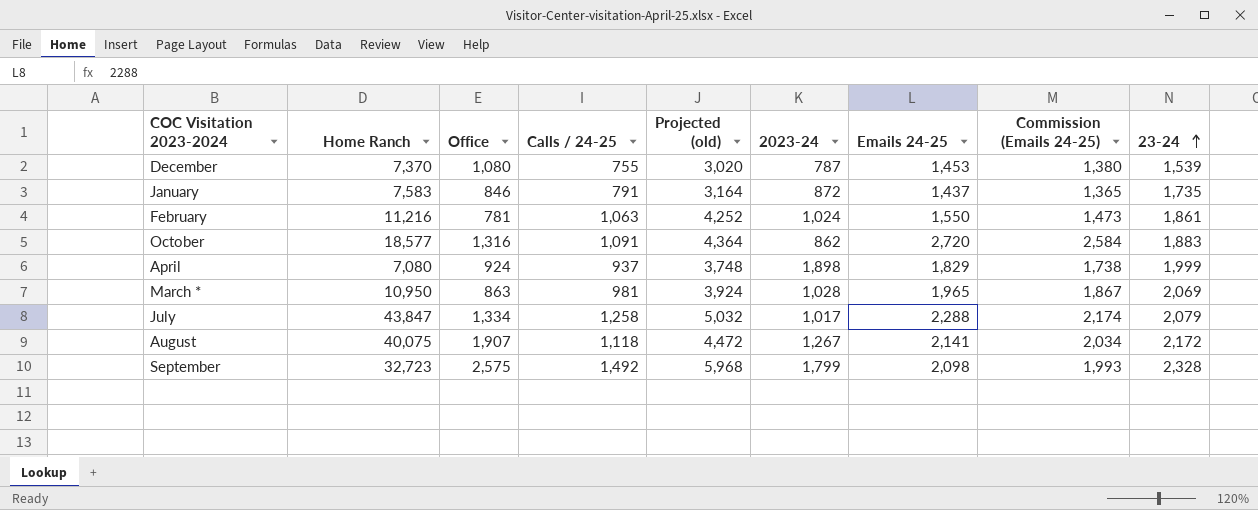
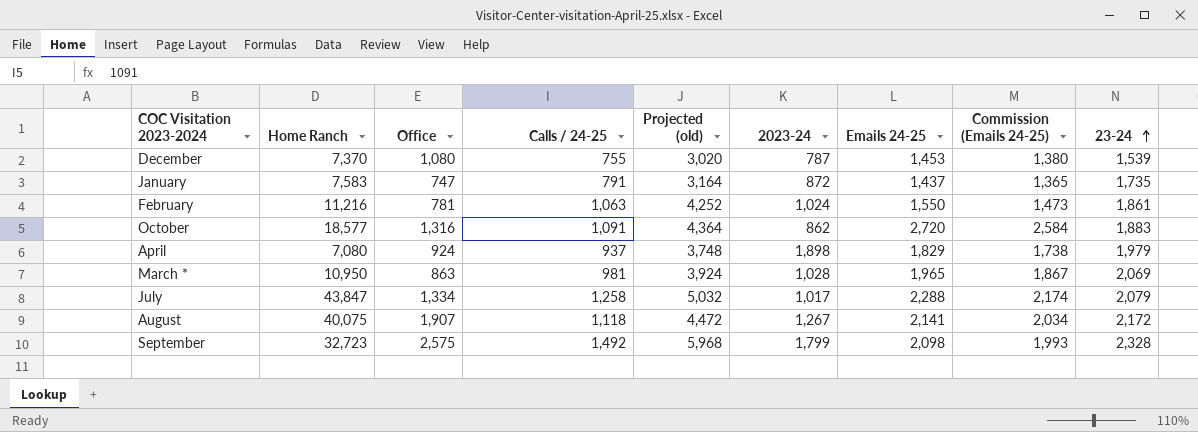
January | Office: 846 -> 747
April | 23-24: 1,999 -> 1,979

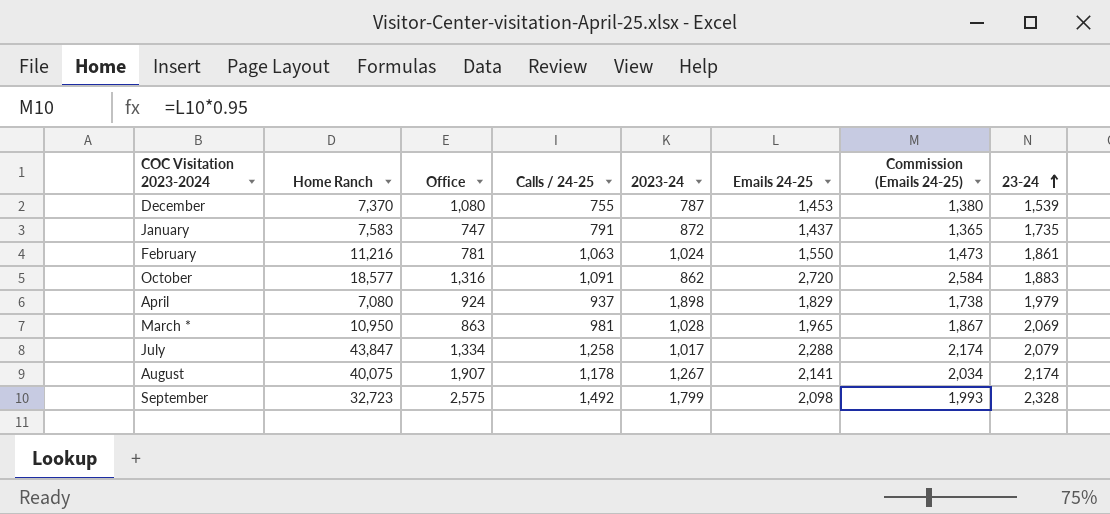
column Projected (old) | formula: [Calls / 24-25] * 4 -> none
August | Calls / 24-25: 1,118 -> 1,178
August | 23-24: 2,172 -> 2,174

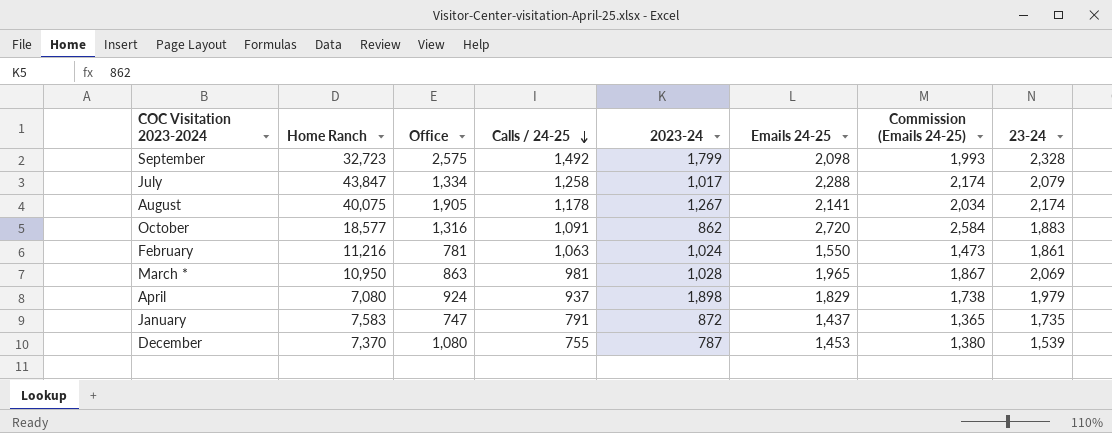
row order: 23-24 ascending -> Calls / 24-25 descending
August | Office: 1,907 -> 1,905

